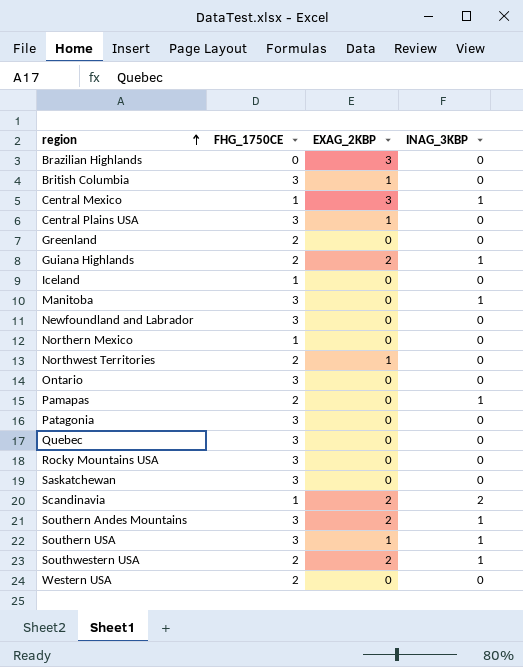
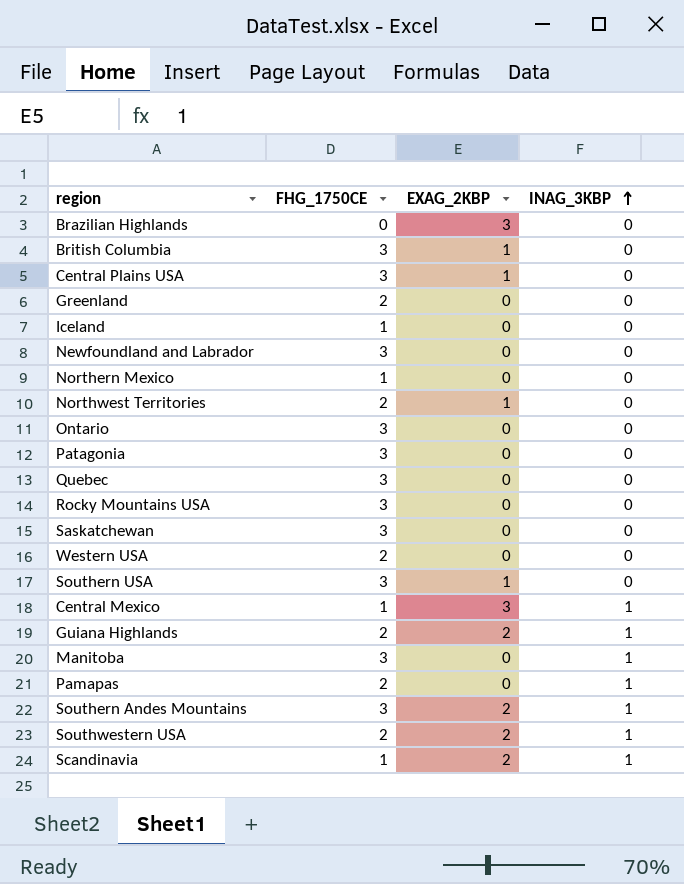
row order: region ascending -> INAG_3KBP ascending
Southern USA | INAG_3KBP: 1 -> 0
Scandinavia | INAG_3KBP: 2 -> 1

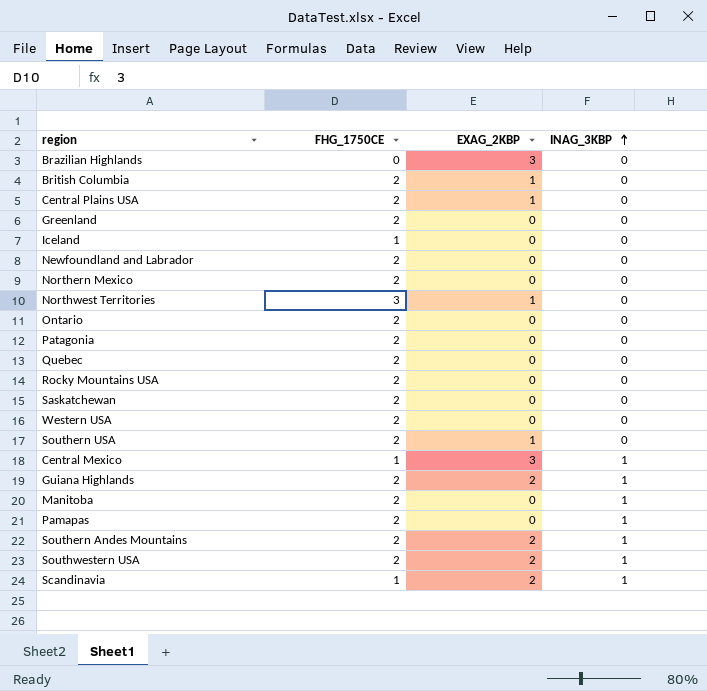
British Columbia | FHG_1750CE: 3 -> 2
Central Plains USA | FHG_1750CE: 3 -> 2
Newfoundland and Labrador | FHG_1750CE: 3 -> 2
Northern Mexico | FHG_1750CE: 1 -> 2
Northwest Territories | FHG_1750CE: 2 -> 3
Ontario | FHG_1750CE: 3 -> 2
Patagonia | FHG_1750CE: 3 -> 2
Quebec | FHG_1750CE: 3 -> 2
Rocky Mountains USA | FHG_1750CE: 3 -> 2
Saskatchewan | FHG_1750CE: 3 -> 2
Southern USA | FHG_1750CE: 3 -> 2
Manitoba | FHG_1750CE: 3 -> 2
Southern Andes Mountains | FHG_1750CE: 3 -> 2

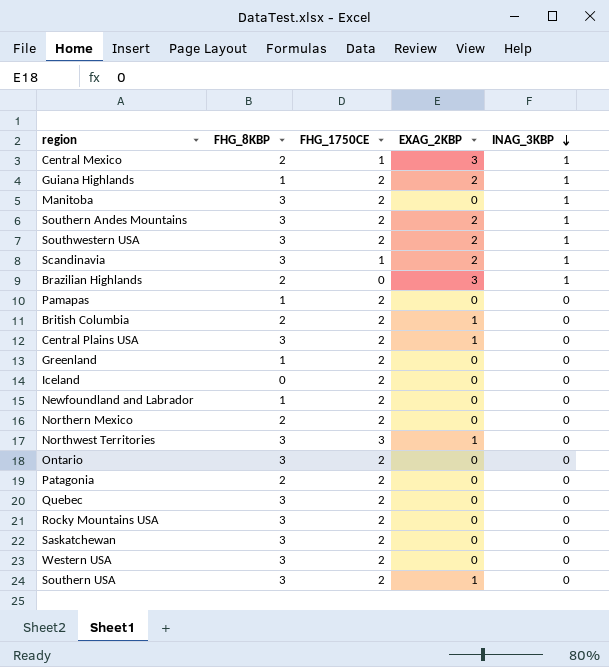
row order: INAG_3KBP ascending -> INAG_3KBP descending
column FHG_8KBP | position: none -> 2
Brazilian Highlands | INAG_3KBP: 0 -> 1
Pamapas | INAG_3KBP: 1 -> 0
Iceland | FHG_1750CE: 1 -> 2

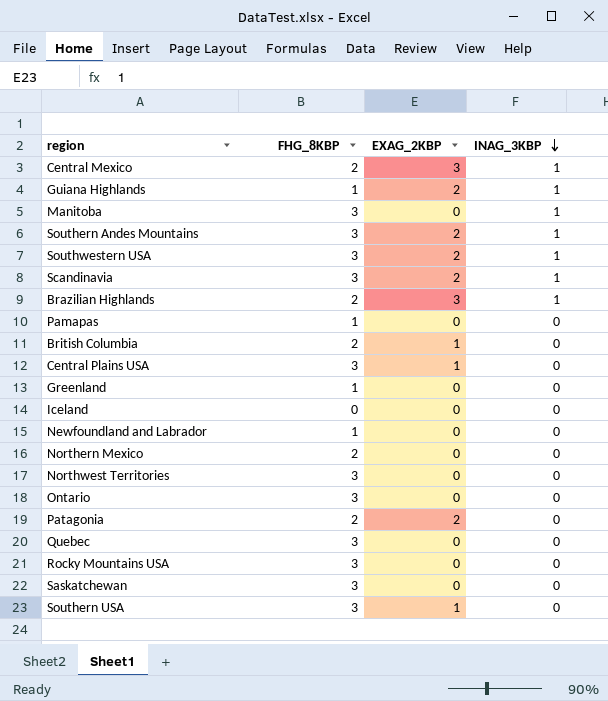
column FHG_1750CE | position: 3 -> none
row Western USA: 3 | 2 | 0 | 0 -> none
Northwest Territories | EXAG_2KBP: 1 -> 0
Patagonia | EXAG_2KBP: 0 -> 2

